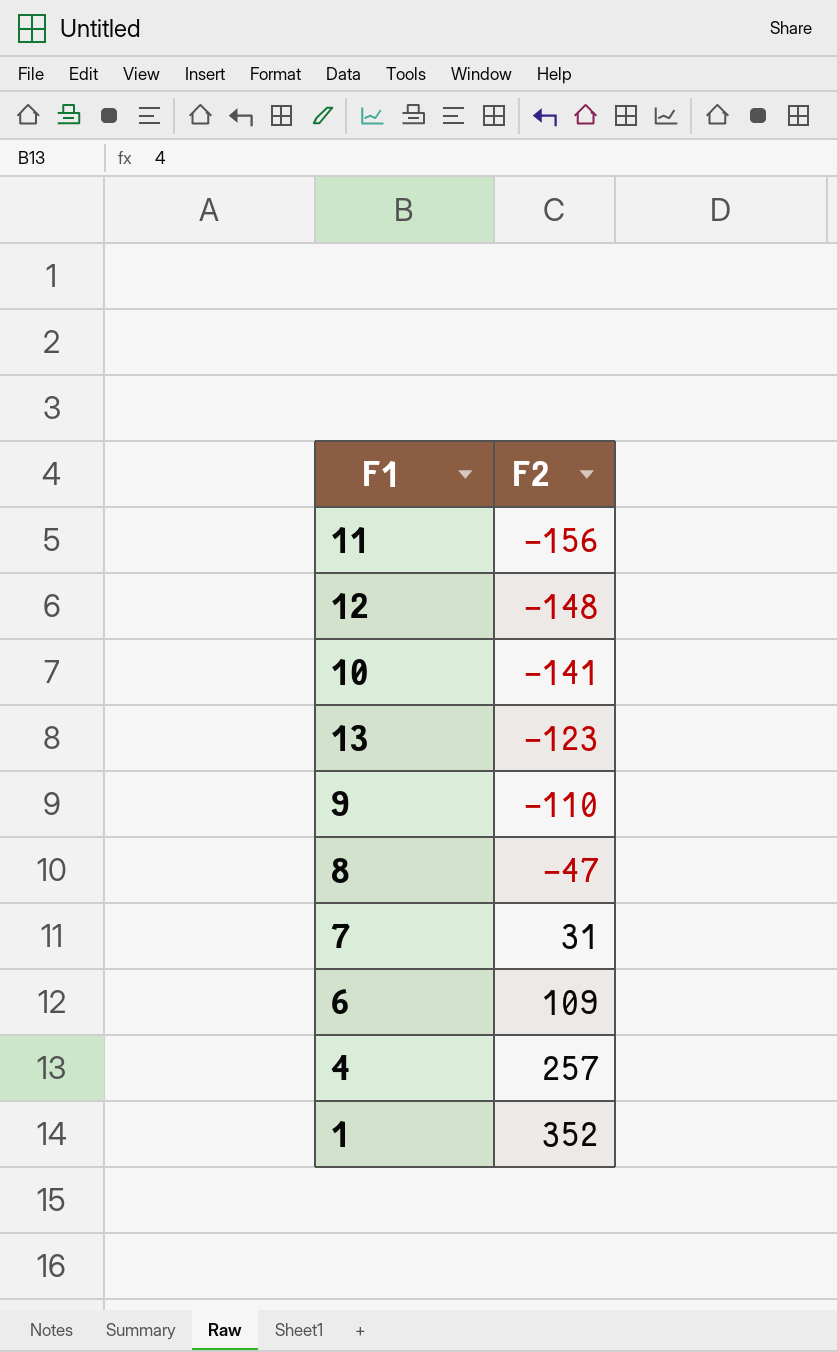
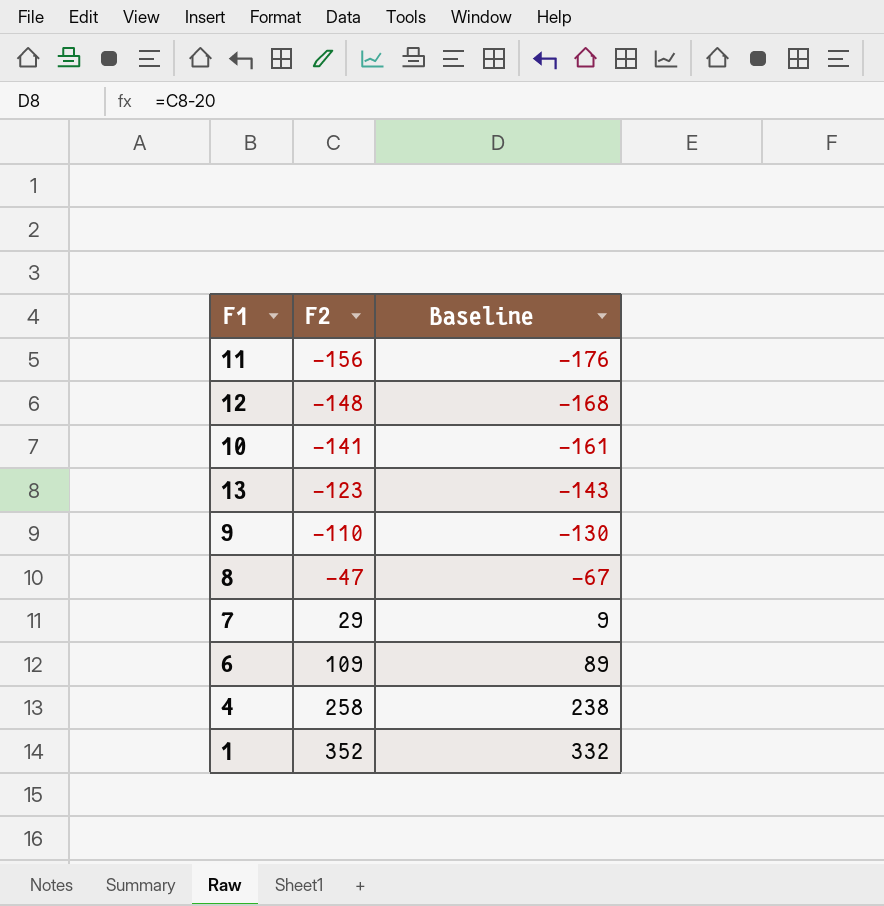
column Baseline | formula: none -> [F2] - 20
7 | F2: 31 -> 29
4 | F2: 257 -> 258

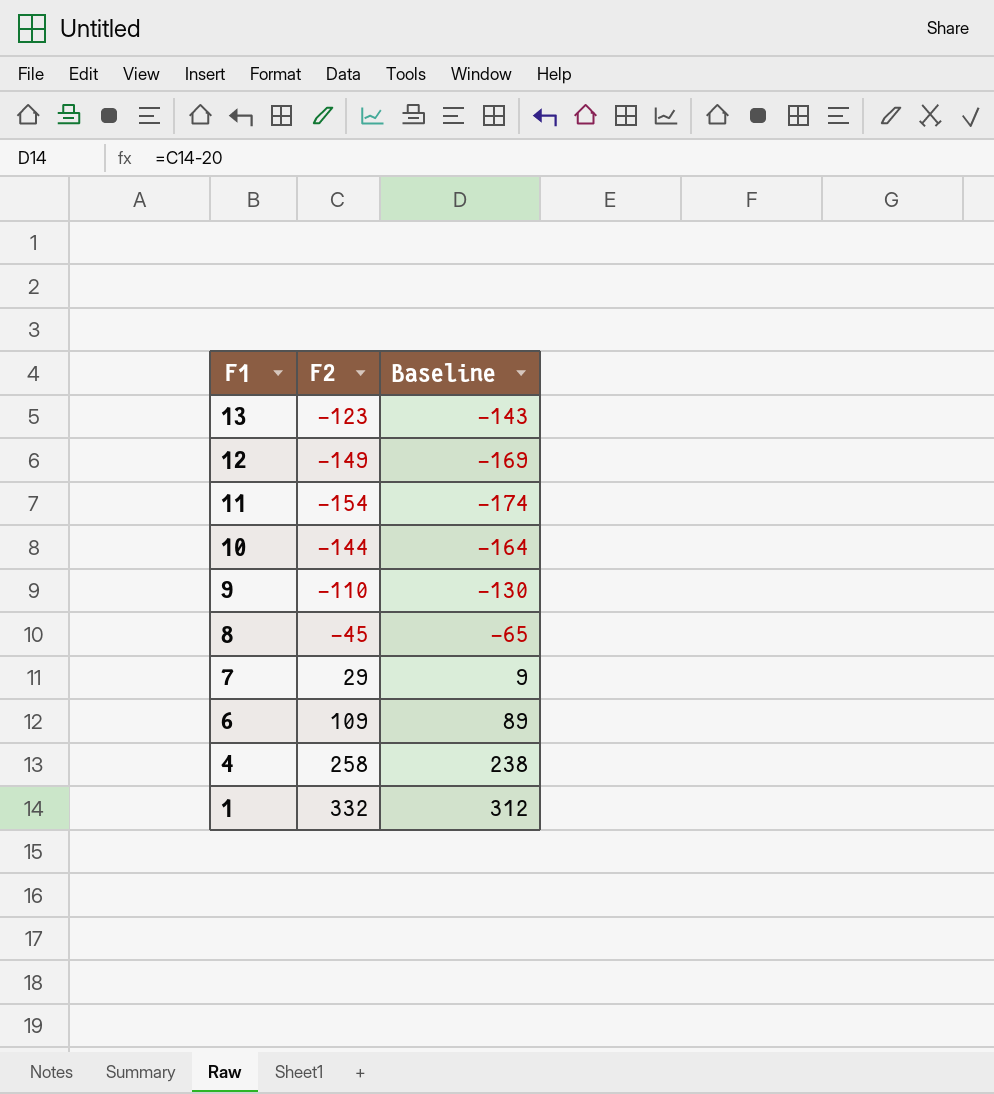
row order: F2 ascending -> F1 descending
12 | F2: -148 -> -149
12 | Baseline: -168 -> -169
11 | F2: -156 -> -154
11 | Baseline: -176 -> -174
10 | F2: -141 -> -144
10 | Baseline: -161 -> -164
8 | F2: -47 -> -45
8 | Baseline: -67 -> -65
1 | F2: 352 -> 332
1 | Baseline: 332 -> 312

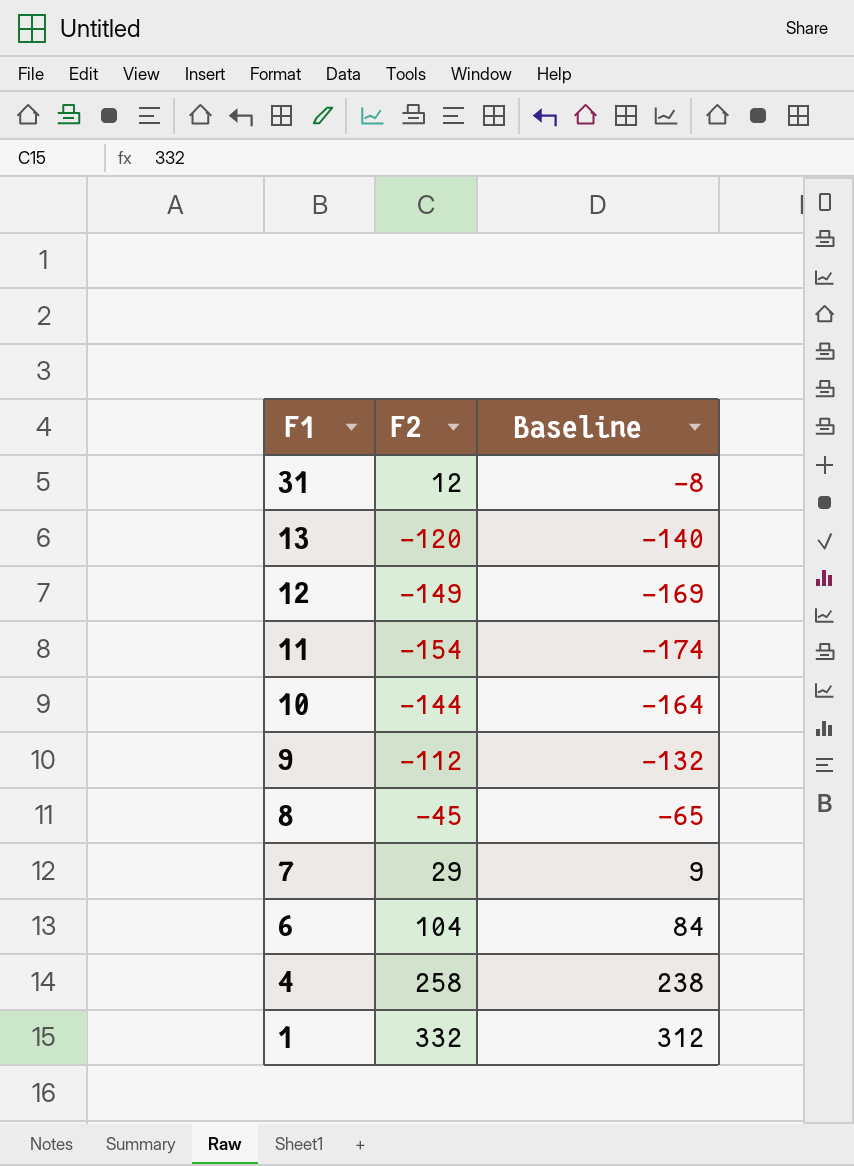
row 31: none -> 12 | -8
13 | F2: -123 -> -120
13 | Baseline: -143 -> -140
9 | F2: -110 -> -112
9 | Baseline: -130 -> -132
6 | F2: 109 -> 104
6 | Baseline: 89 -> 84

